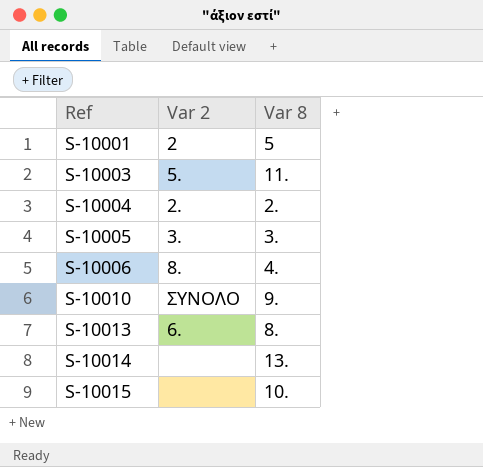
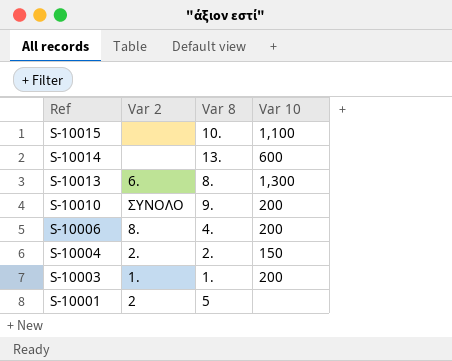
row order: Ref ascending -> Ref descending
column Var 10 | position: none -> 4
row S-10005: 3. | 3. -> none
S-10003 | Var 2: 5. -> 1.
S-10003 | Var 8: 11. -> 1.

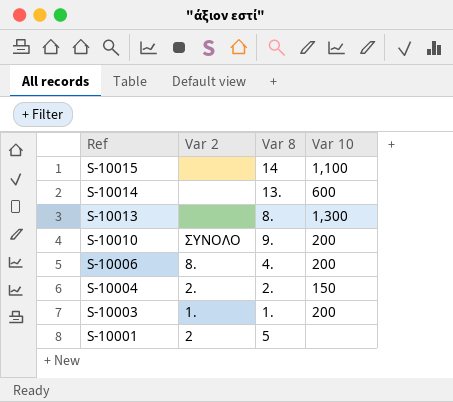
S-10015 | Var 8: 10. -> 14
S-10013 | Var 2: 6. -> none

